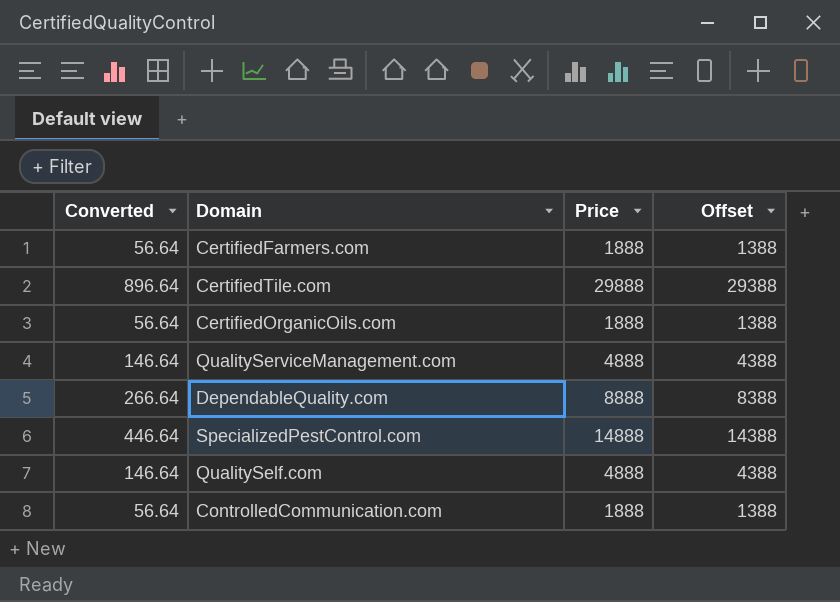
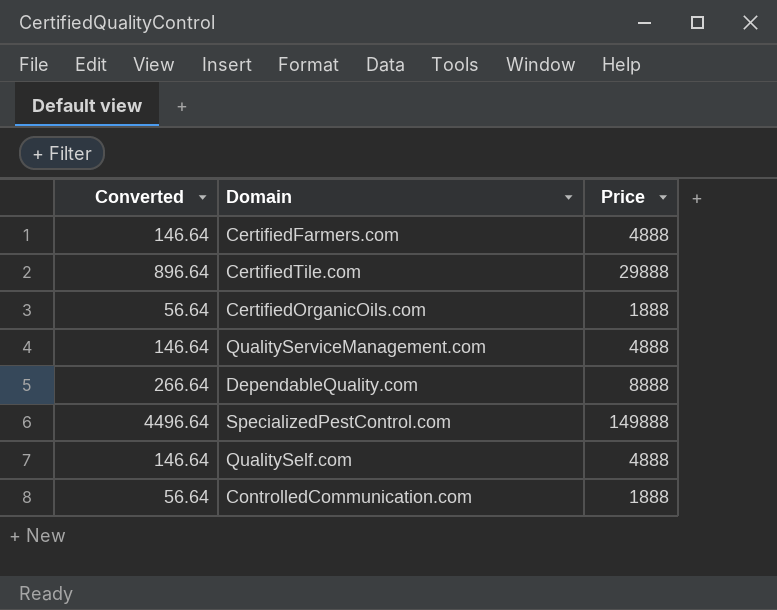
column Offset | formula: [Price] - 500 -> none
CertifiedFarmers.com | Converted: 56.64 -> 146.64
CertifiedFarmers.com | Price: 1888 -> 4888
SpecializedPestControl.com | Converted: 446.64 -> 4496.64
SpecializedPestControl.com | Price: 14888 -> 149888

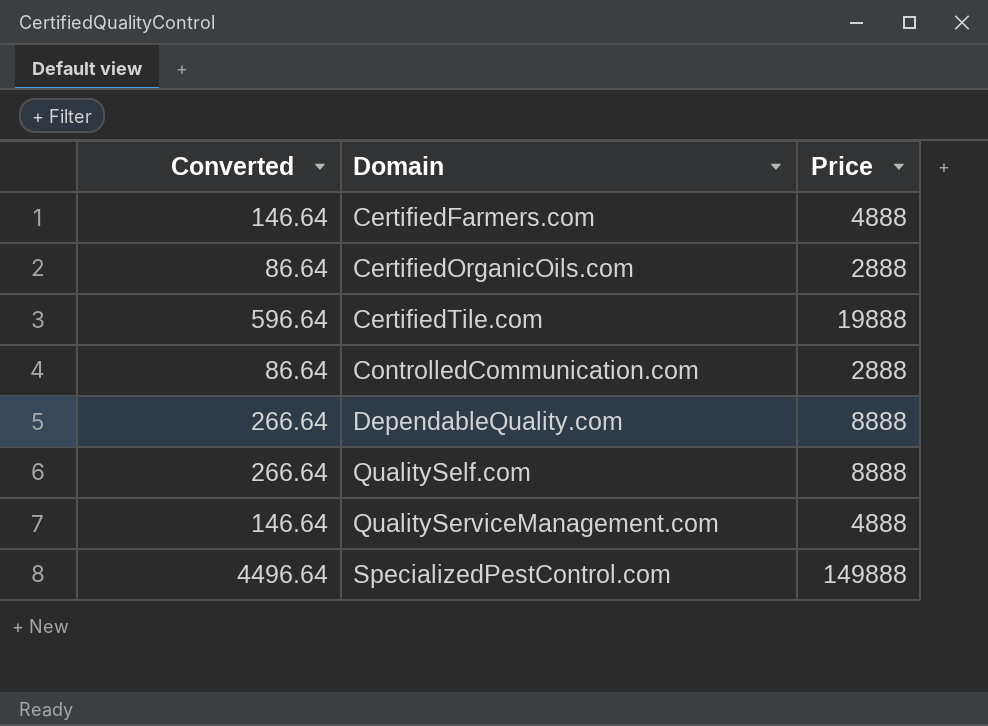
row order: none -> Domain ascending
CertifiedOrganicOils.com | Converted: 56.64 -> 86.64
CertifiedOrganicOils.com | Price: 1888 -> 2888
CertifiedTile.com | Converted: 896.64 -> 596.64
CertifiedTile.com | Price: 29888 -> 19888
ControlledCommunication.com | Converted: 56.64 -> 86.64
ControlledCommunication.com | Price: 1888 -> 2888
QualitySelf.com | Converted: 146.64 -> 266.64
QualitySelf.com | Price: 4888 -> 8888

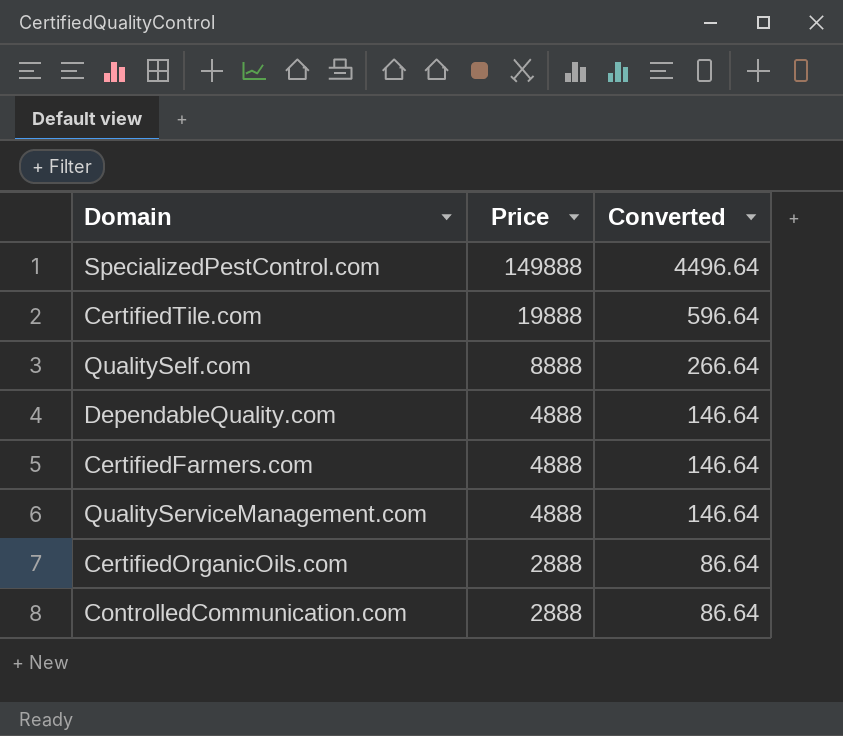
row order: Domain ascending -> Price descending
column Converted | position: 1 -> 3
DependableQuality.com | Price: 8888 -> 4888
DependableQuality.com | Converted: 266.64 -> 146.64

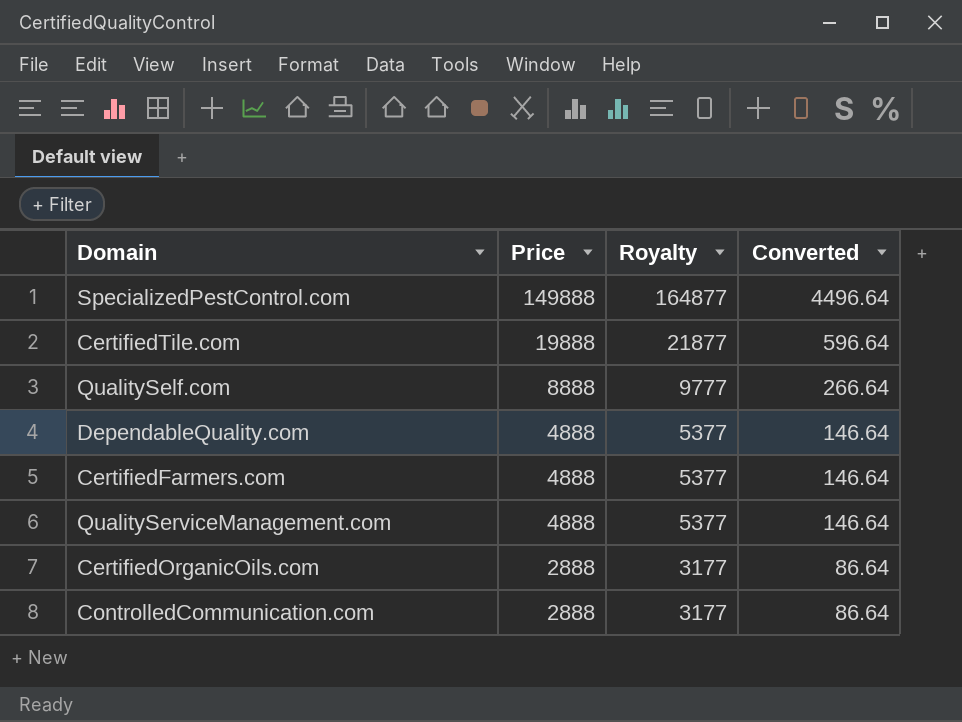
column Royalty | formula: none -> [Price] * 1.1

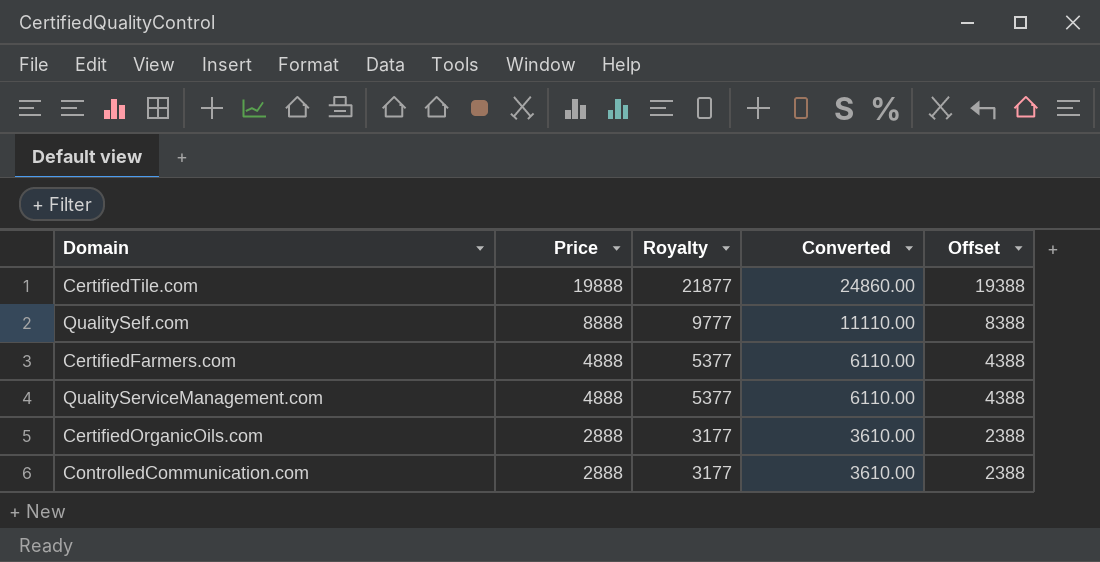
column Converted | formula: [Price] * 0.03 -> [Price] * 1.25
column Offset | formula: none -> [Price] - 500
row SpecializedPestControl.com: 149888 | 164877 | 4496.64 -> none
row DependableQuality.com: 4888 | 5377 | 146.64 -> none

